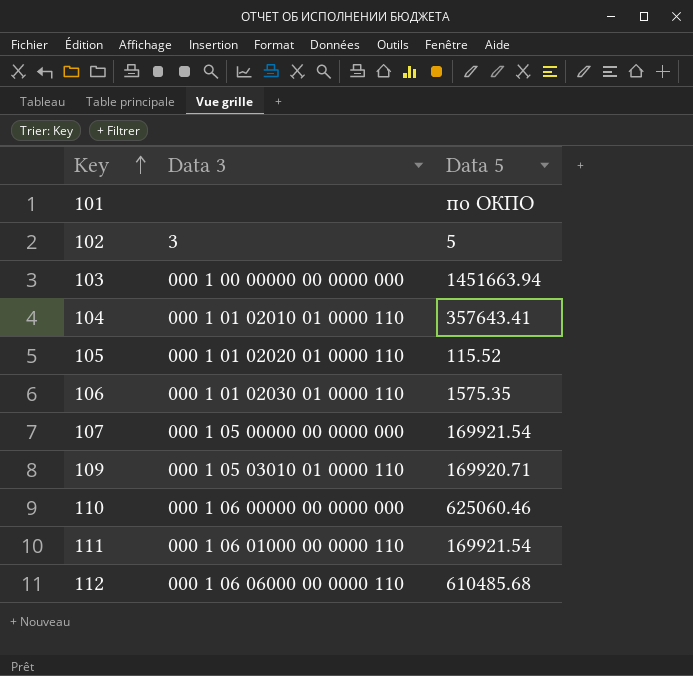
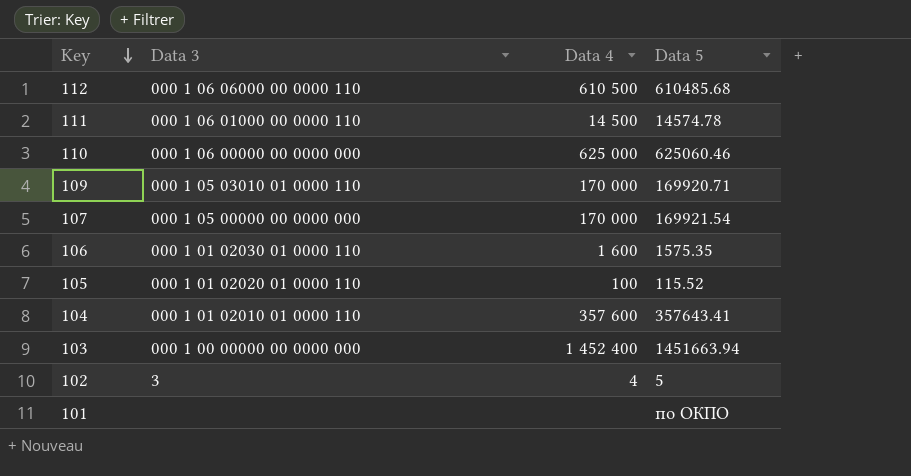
row order: Key ascending -> Key descending
column Data 4 | position: none -> 3
111 | Data 5: 169921.54 -> 14574.78

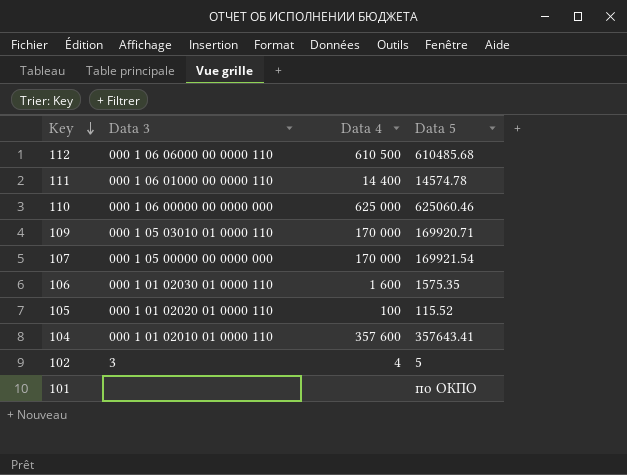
row 103: 000 1 00 00000 00 0000 000 | 1 452 400 | 1451663.94 -> none
111 | Data 4: 14 500 -> 14 400

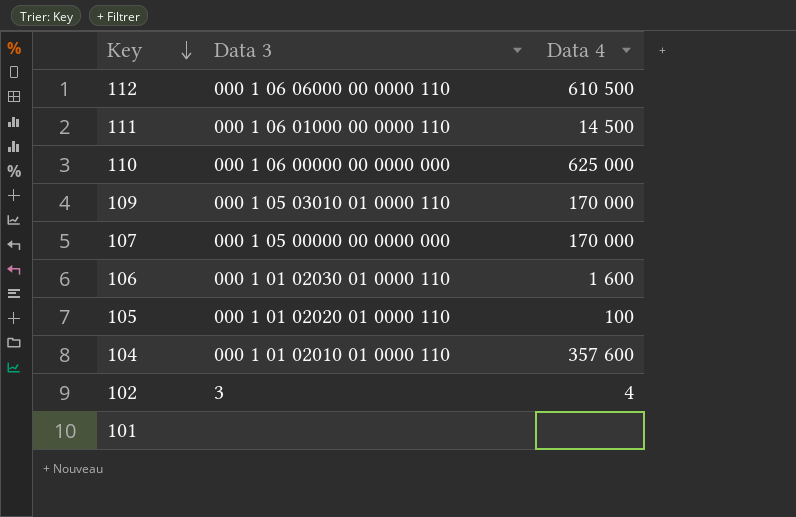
column Data 5 | position: 4 -> none
111 | Data 4: 14 400 -> 14 500

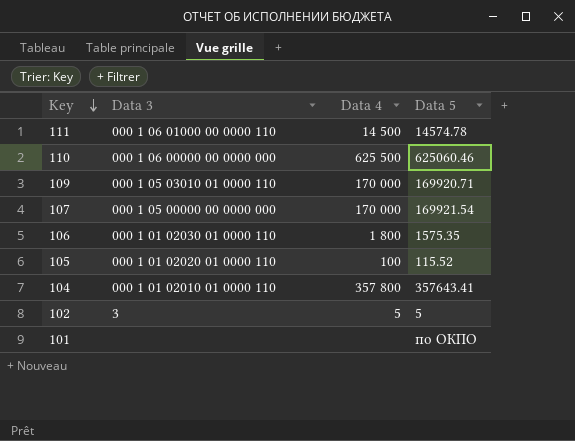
column Data 5 | position: none -> 4
row 112: 000 1 06 06000 00 0000 110 | 610 500 -> none
110 | Data 4: 625 000 -> 625 500
106 | Data 4: 1 600 -> 1 800
104 | Data 4: 357 600 -> 357 800
102 | Data 4: 4 -> 5

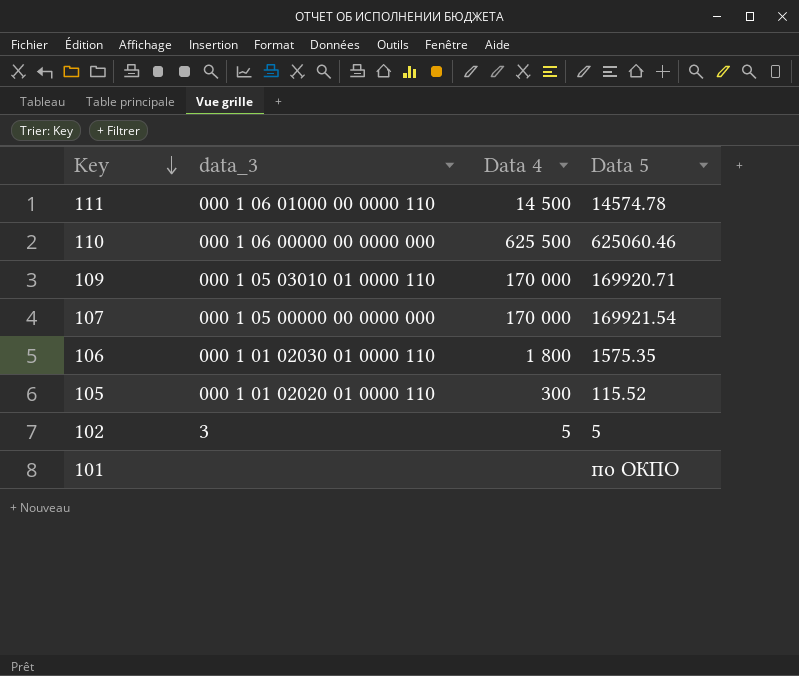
column name: Data 3 -> data_3
row 104: 000 1 01 02010 01 0000 110 | 357 800 | 357643.41 -> none
105 | Data 4: 100 -> 300

